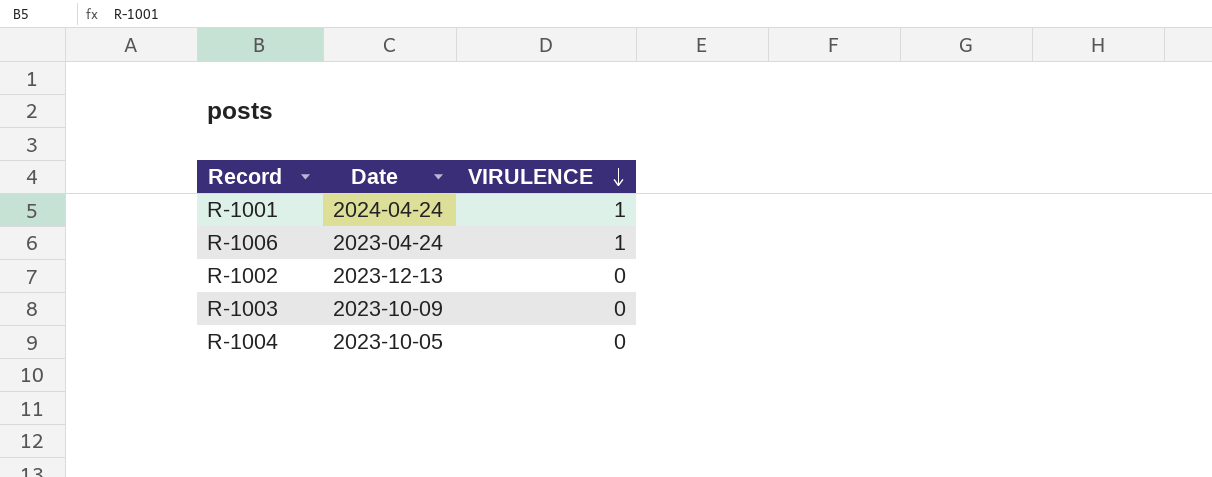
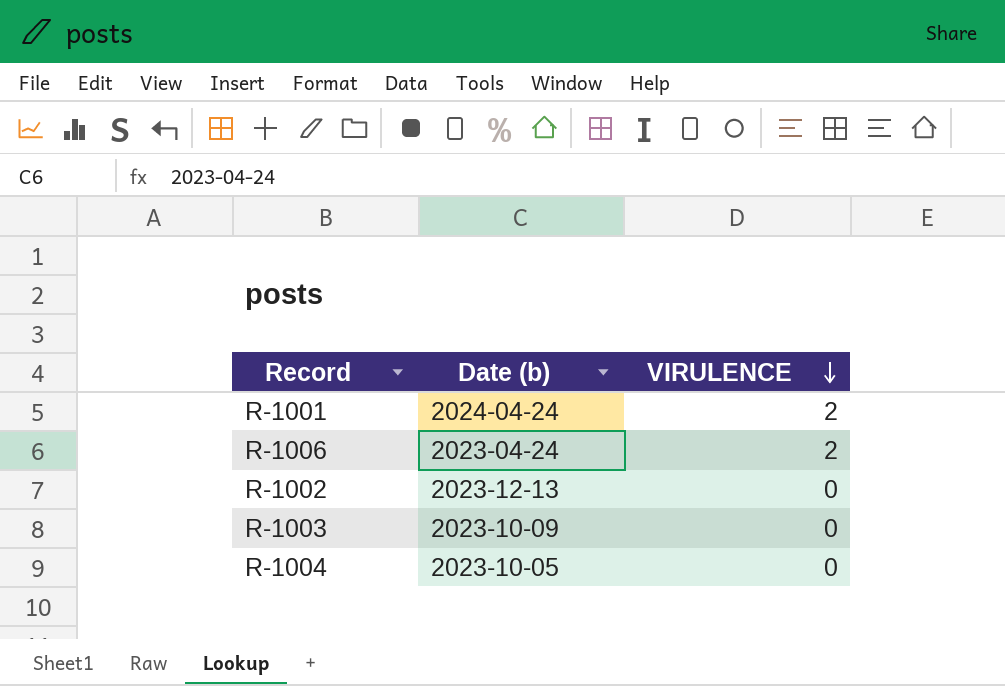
column name: Date -> Date (b)
R-1001 | VIRULENCE: 1 -> 2
R-1006 | VIRULENCE: 1 -> 2

